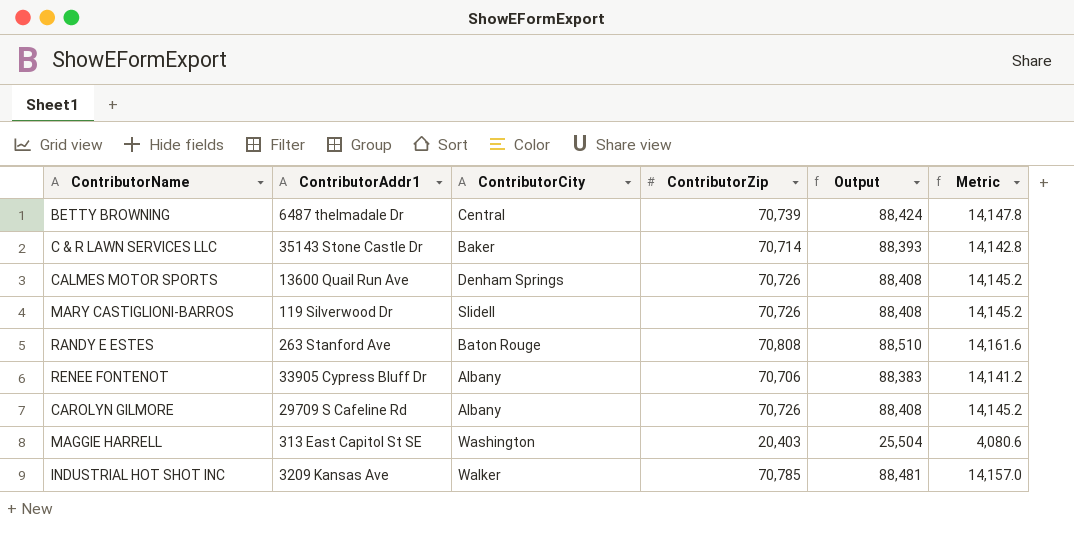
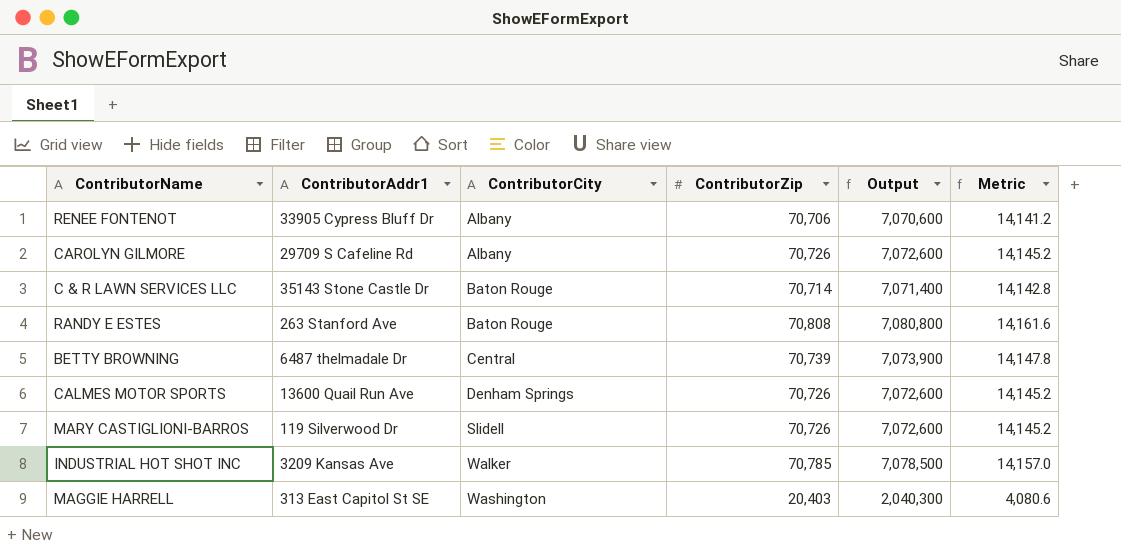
row order: none -> ContributorCity ascending
column Output | formula: [ContributorZip] * 1.25 -> [ContributorZip] * 100
C & R LAWN SERVICES LLC | ContributorCity: Baker -> Baton Rouge

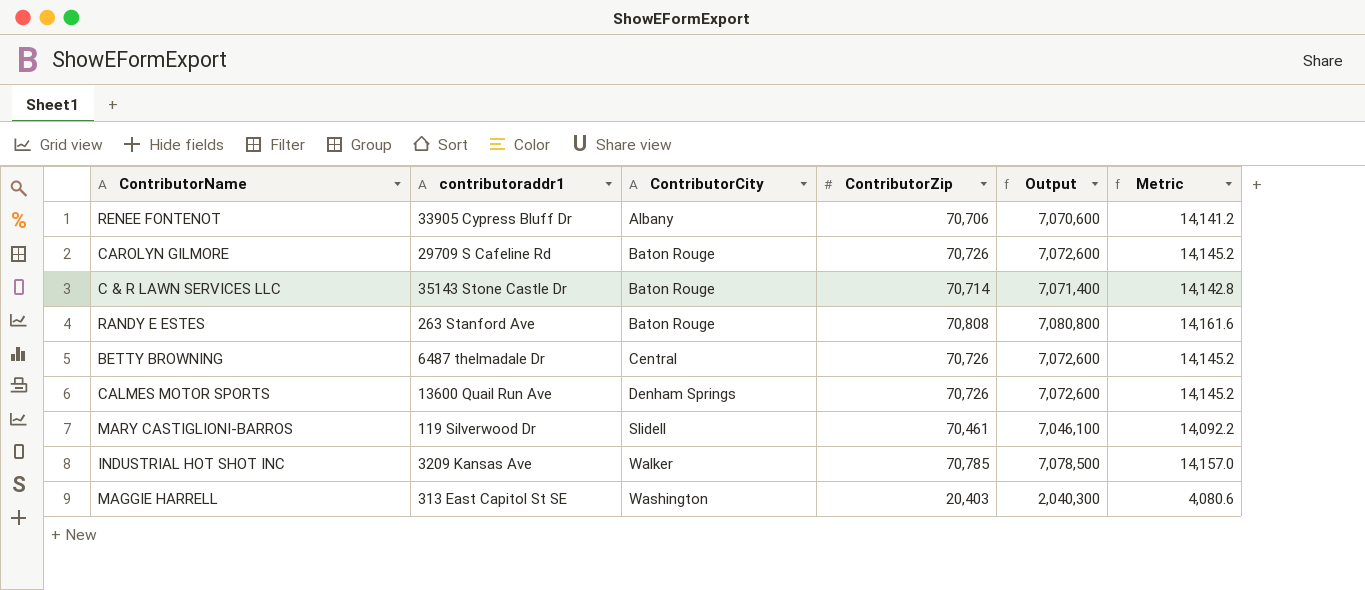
column name: ContributorAddr1 -> contributoraddr1
CAROLYN GILMORE | ContributorCity: Albany -> Baton Rouge
BETTY BROWNING | ContributorZip: 70,739 -> 70,726
BETTY BROWNING | Output: 7,073,900 -> 7,072,600
BETTY BROWNING | Metric: 14,147.8 -> 14,145.2
MARY CASTIGLIONI-BARROS | ContributorZip: 70,726 -> 70,461
MARY CASTIGLIONI-BARROS | Output: 7,072,600 -> 7,046,100
MARY CASTIGLIONI-BARROS | Metric: 14,145.2 -> 14,092.2

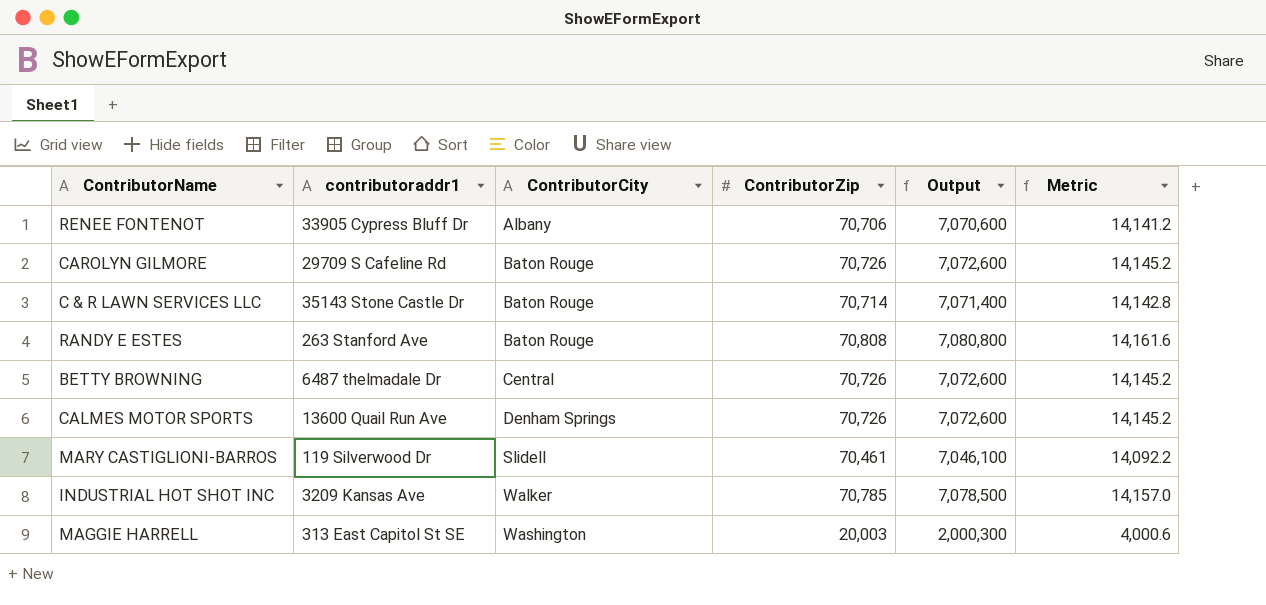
MAGGIE HARRELL | ContributorZip: 20,403 -> 20,003
MAGGIE HARRELL | Output: 2,040,300 -> 2,000,300
MAGGIE HARRELL | Metric: 4,080.6 -> 4,000.6

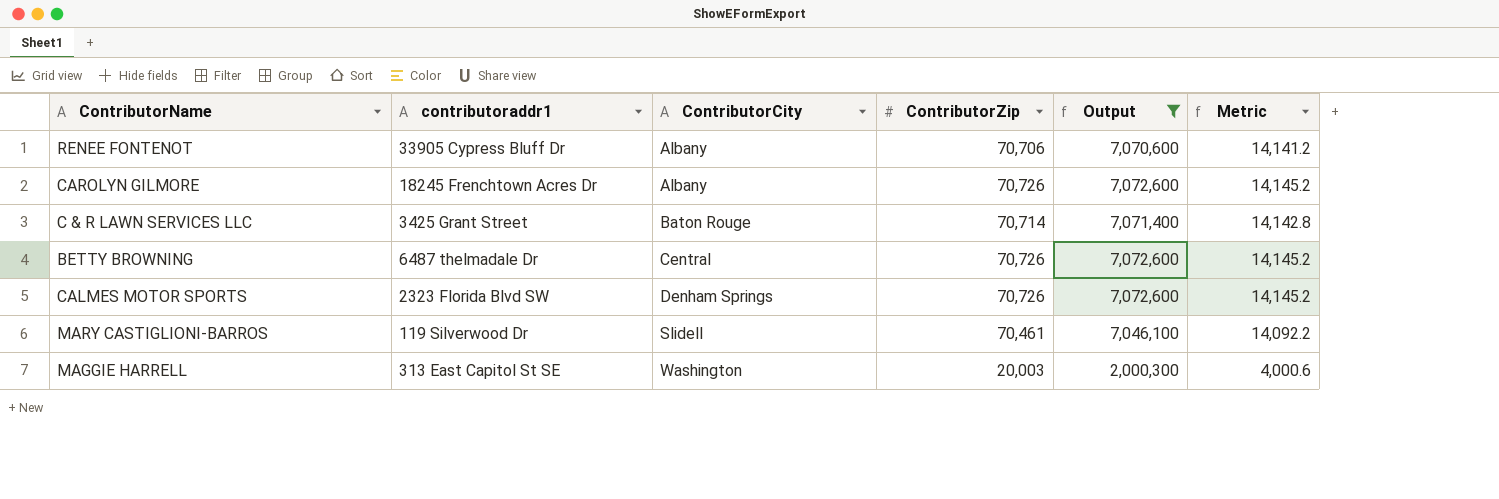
filter: none -> Output <= 7,072,600
CAROLYN GILMORE | contributoraddr1: 29709 S Cafeline Rd -> 18245 Frenchtown Acres Dr
CAROLYN GILMORE | ContributorCity: Baton Rouge -> Albany
C & R LAWN SERVICES LLC | contributoraddr1: 35143 Stone Castle Dr -> 3425 Grant Street
CALMES MOTOR SPORTS | contributoraddr1: 13600 Quail Run Ave -> 2323 Florida Blvd SW

